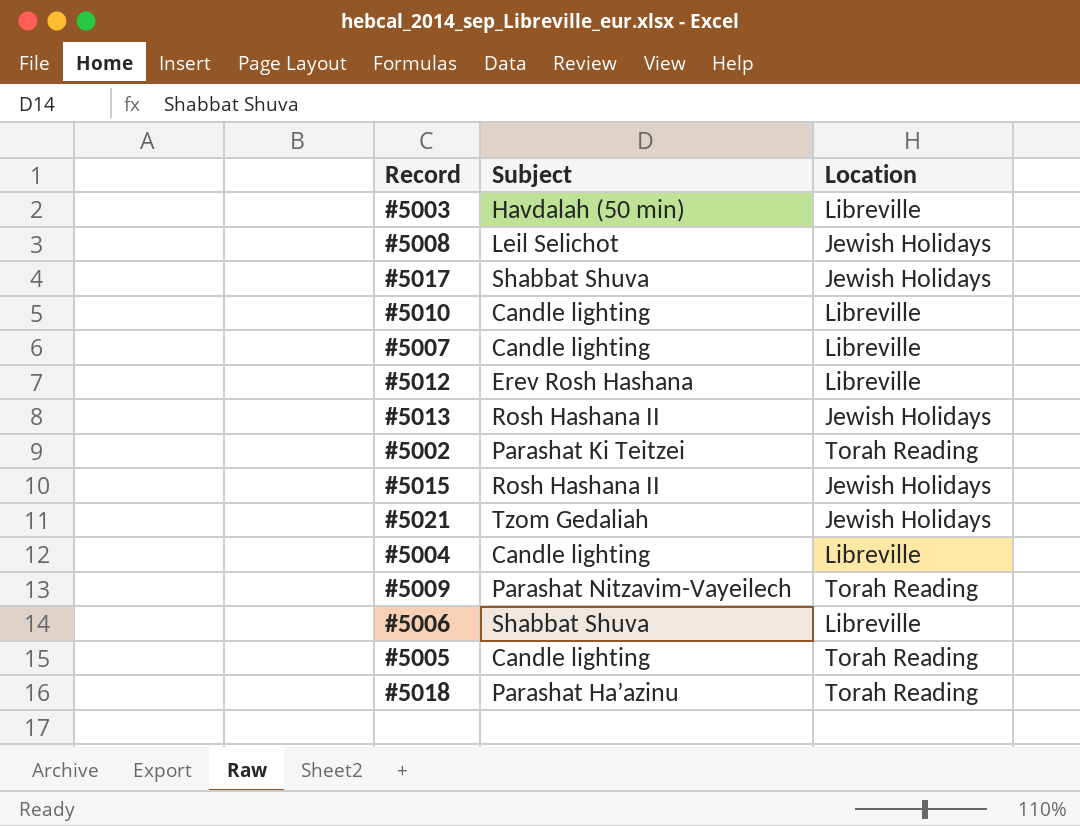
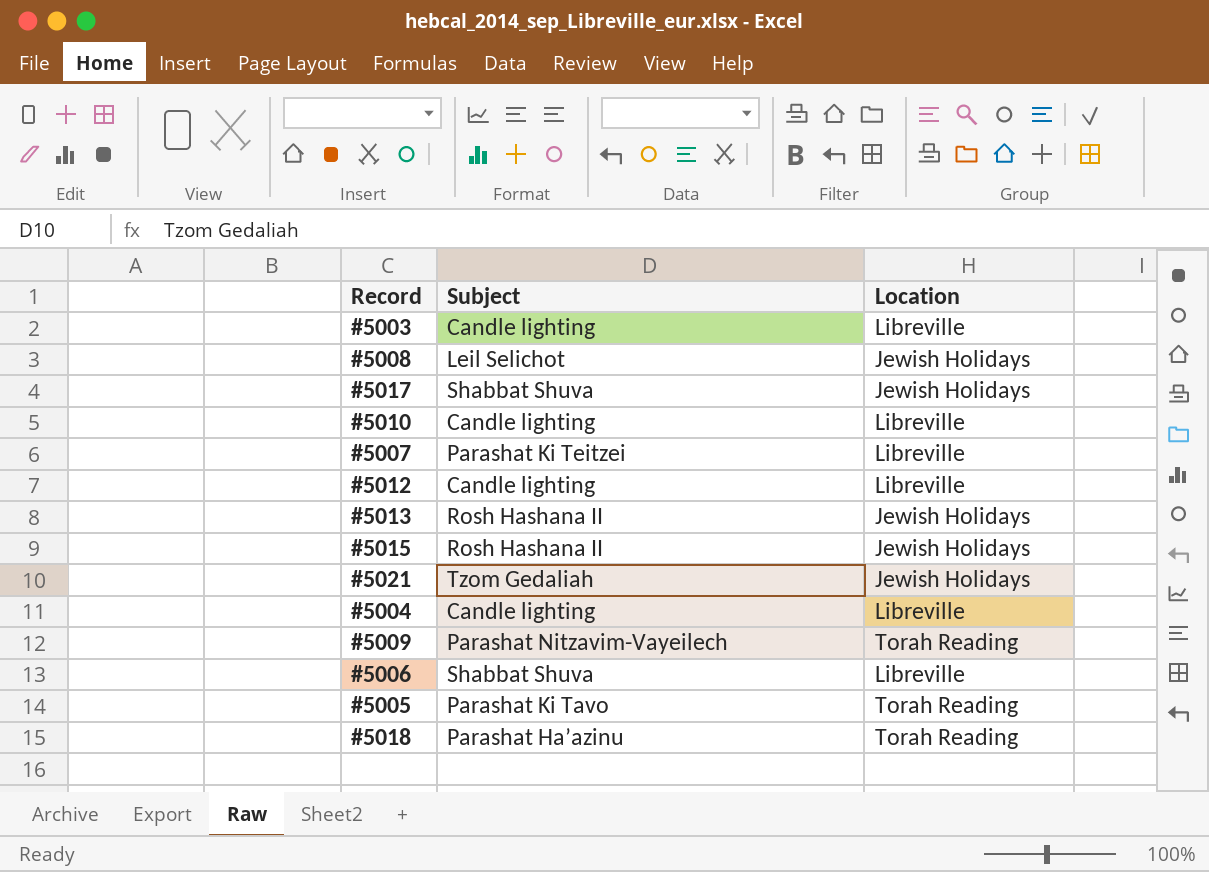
row #5002: Parashat Ki Teitzei | Torah Reading -> none
#5003 | Subject: Havdalah (50 min) -> Candle lighting
#5007 | Subject: Candle lighting -> Parashat Ki Teitzei
#5012 | Subject: Erev Rosh Hashana -> Candle lighting
#5005 | Subject: Candle lighting -> Parashat Ki Tavo

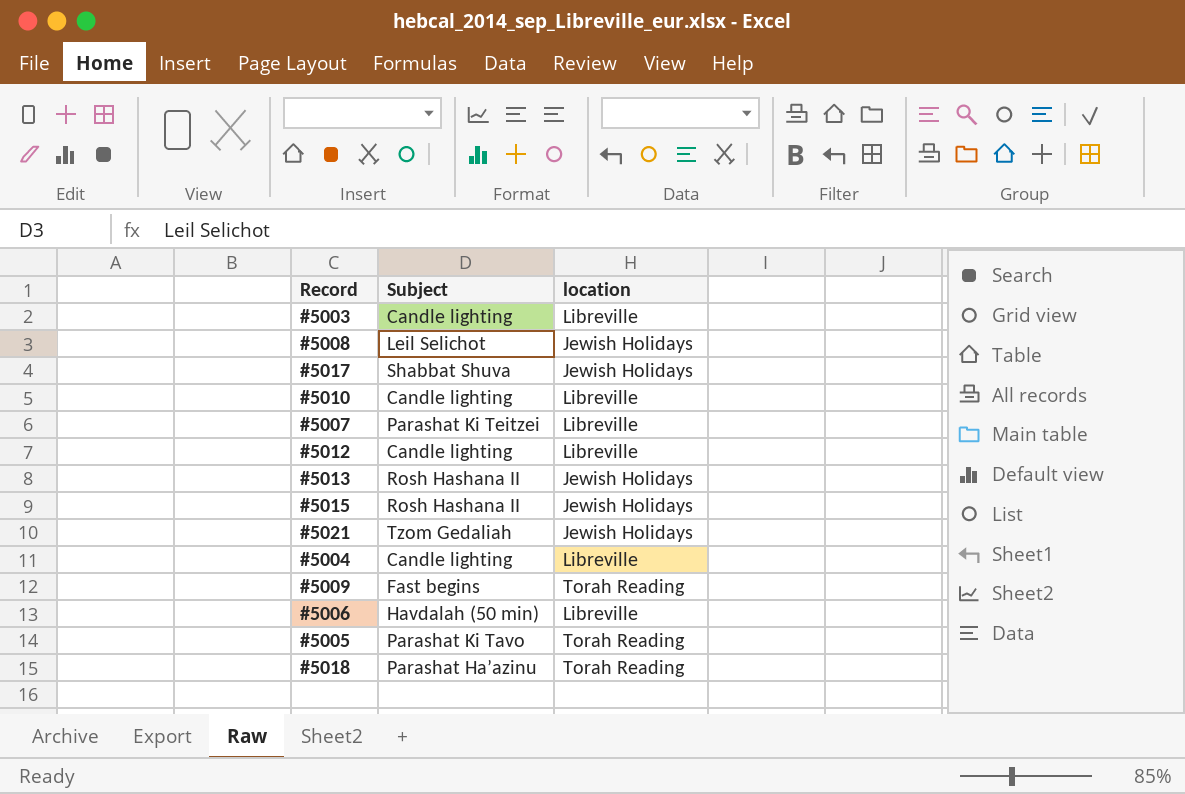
column name: Location -> location
#5009 | Subject: Parashat Nitzavim-Vayeilech -> Fast begins
#5006 | Subject: Shabbat Shuva -> Havdalah (50 min)

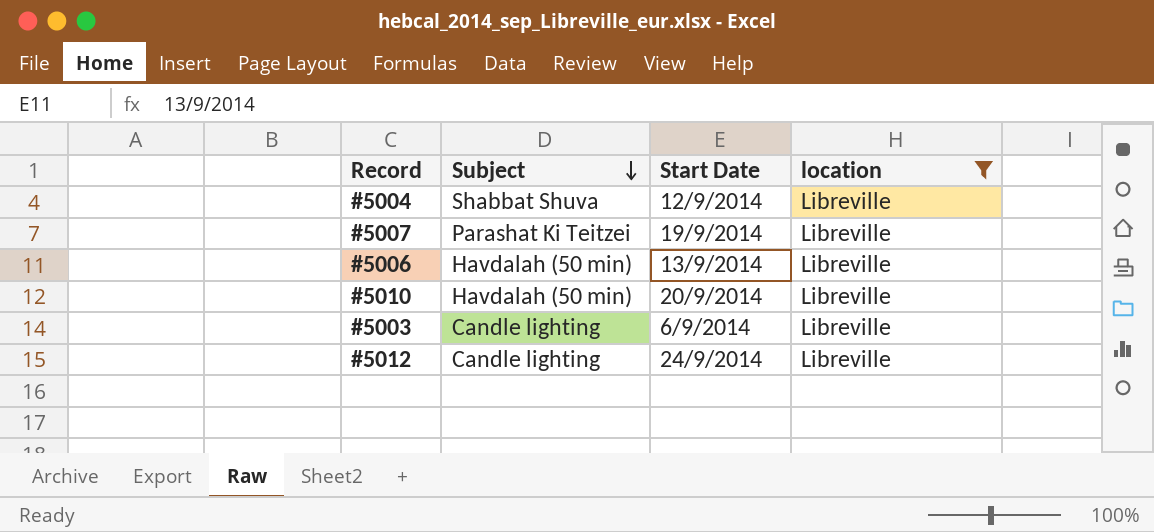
filter: none -> location = Libreville
row order: none -> Subject descending
column Start Date | position: none -> 3
#5004 | Subject: Candle lighting -> Shabbat Shuva
#5010 | Subject: Candle lighting -> Havdalah (50 min)

